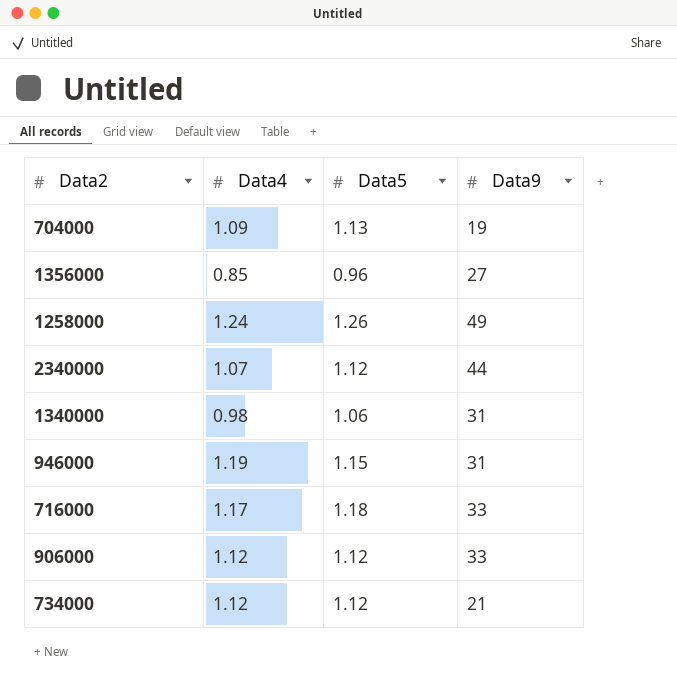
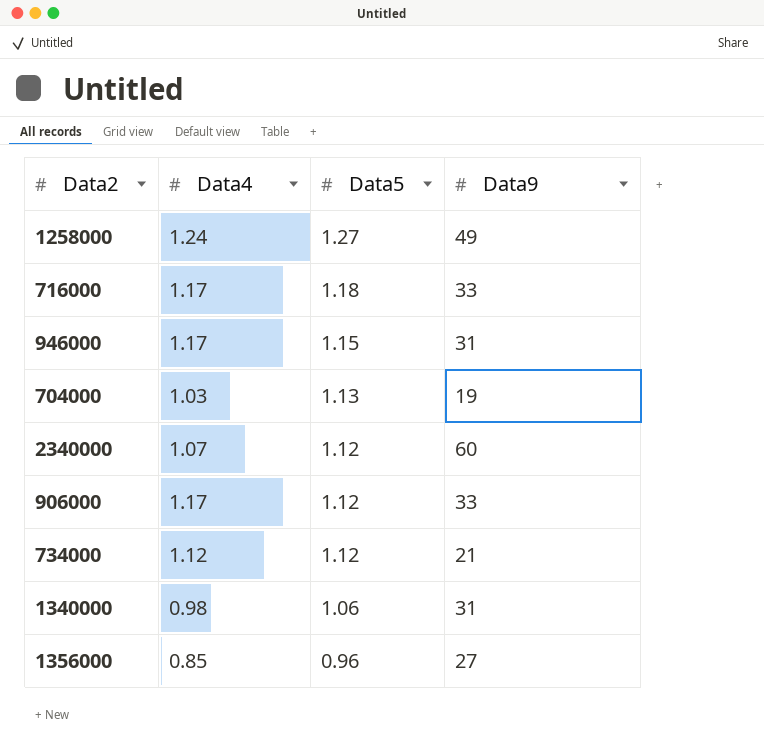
row order: none -> Data5 descending
1258000 | Data5: 1.26 -> 1.27
946000 | Data4: 1.19 -> 1.17
704000 | Data4: 1.09 -> 1.03
2340000 | Data9: 44 -> 60
906000 | Data4: 1.12 -> 1.17

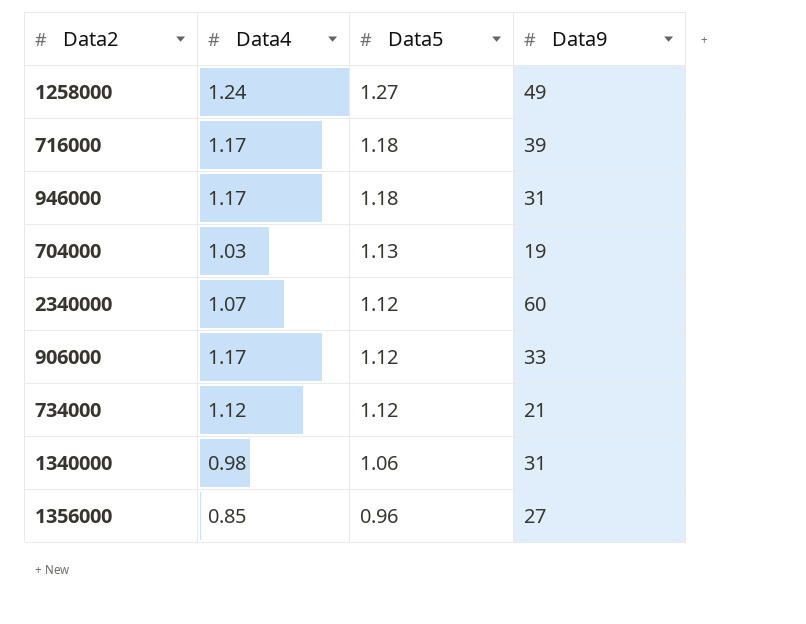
716000 | Data9: 33 -> 39
946000 | Data5: 1.15 -> 1.18

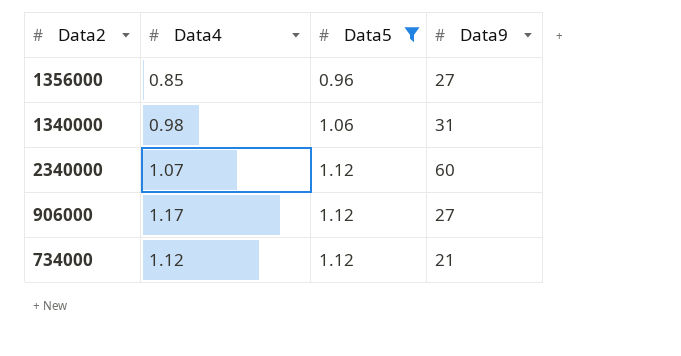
filter: none -> Data5 <= 1.12
row order: Data5 descending -> Data5 ascending
906000 | Data9: 33 -> 27

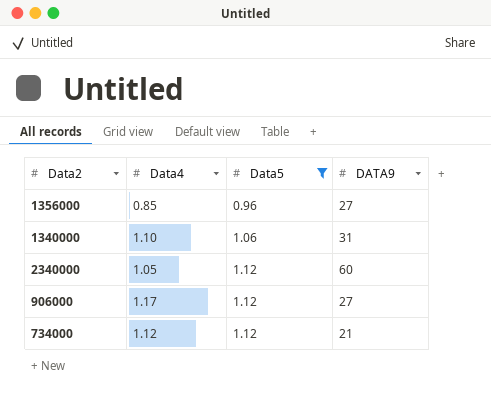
column name: Data9 -> DATA9
1340000 | Data4: 0.98 -> 1.10
2340000 | Data4: 1.07 -> 1.05

